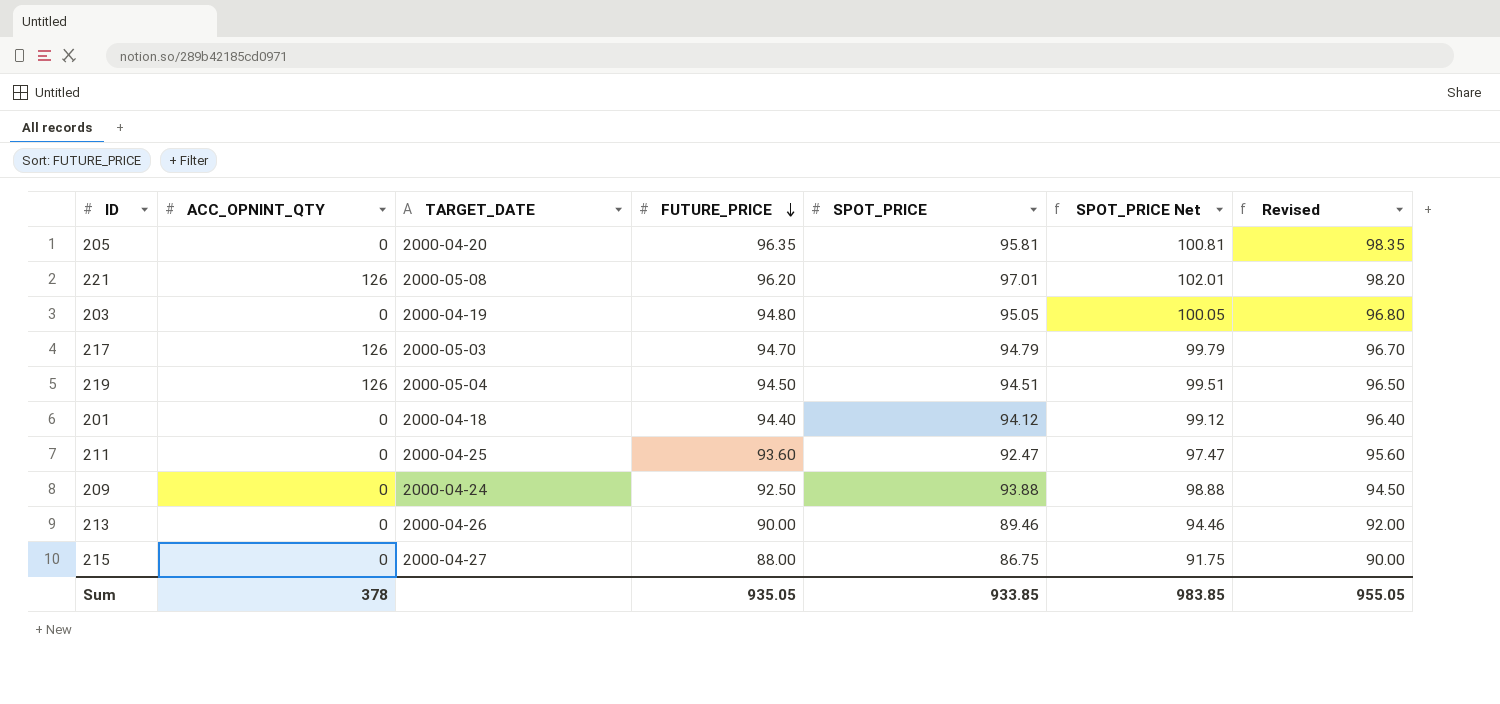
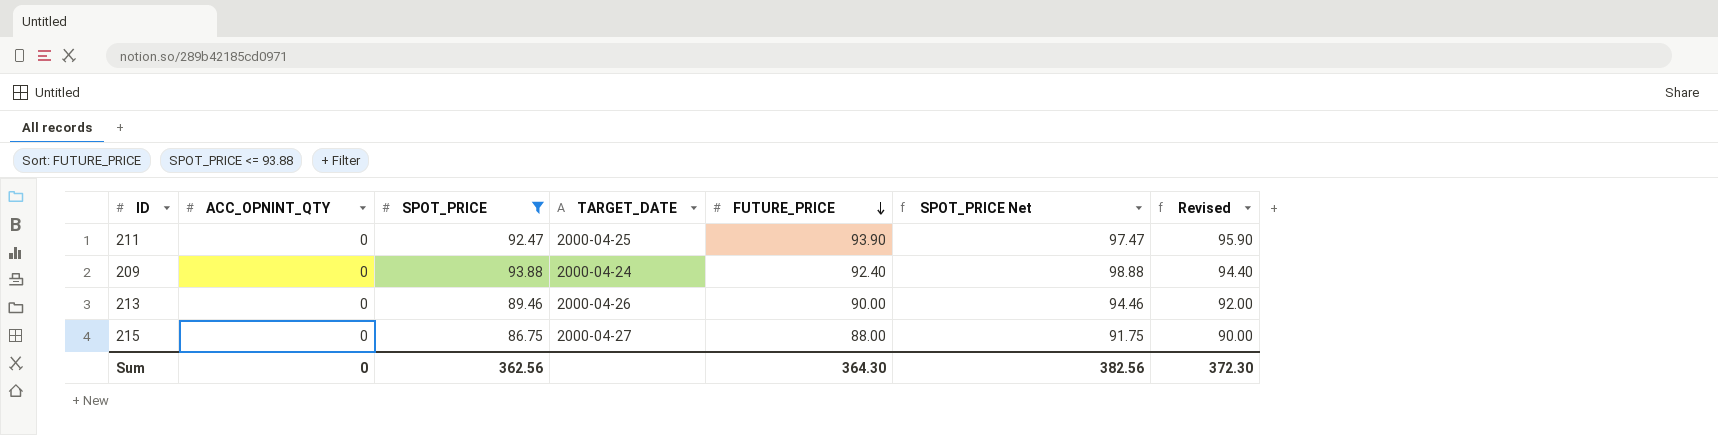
filter: none -> SPOT_PRICE <= 93.88
column SPOT_PRICE | position: 5 -> 3
211 | FUTURE_PRICE: 93.60 -> 93.90
211 | Revised: 95.60 -> 95.90
209 | FUTURE_PRICE: 92.50 -> 92.40
209 | Revised: 94.50 -> 94.40
Sum | ACC_OPNINT_QTY: 378 -> 0
Sum | SPOT_PRICE: 933.85 -> 362.56
Sum | FUTURE_PRICE: 935.05 -> 364.30
Sum | SPOT_PRICE Net: 983.85 -> 382.56
Sum | Revised: 955.05 -> 372.30

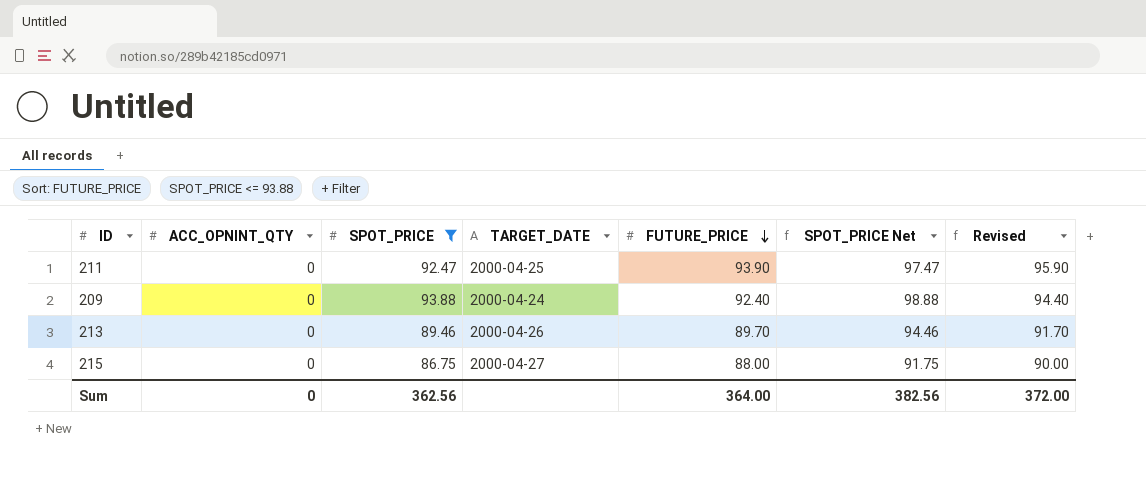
213 | FUTURE_PRICE: 90.00 -> 89.70
213 | Revised: 92.00 -> 91.70
Sum | FUTURE_PRICE: 364.30 -> 364.00
Sum | Revised: 372.30 -> 372.00

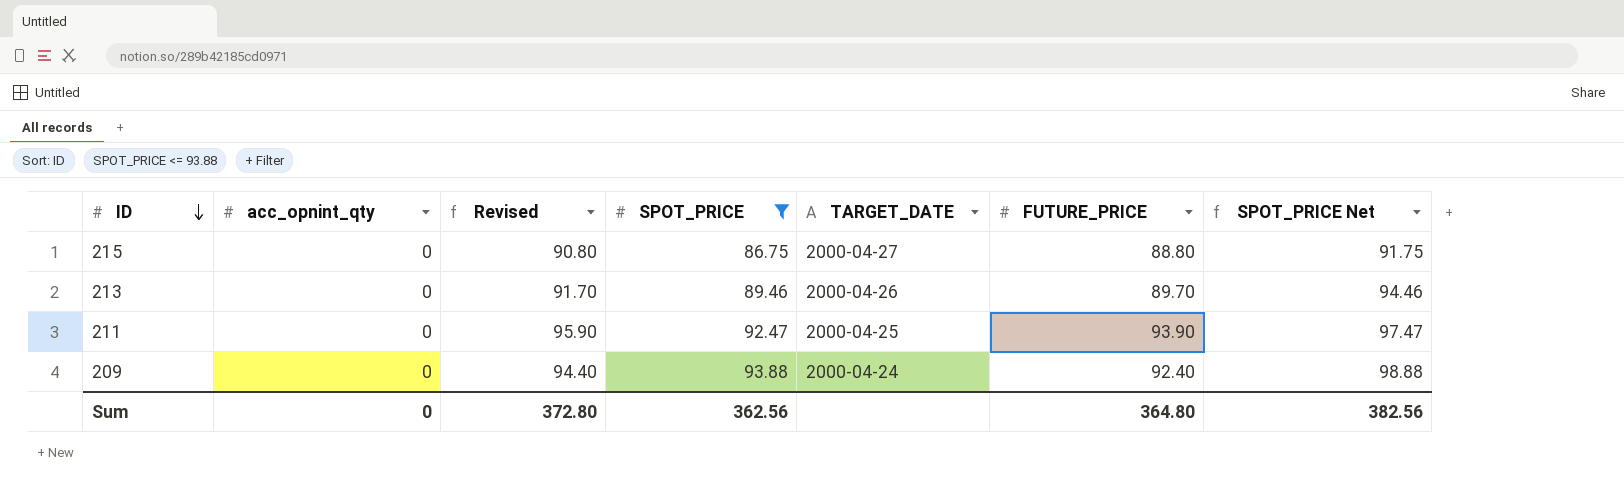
row order: FUTURE_PRICE descending -> ID descending
column name: ACC_OPNINT_QTY -> acc_opnint_qty
column Revised | position: 7 -> 3
215 | Revised: 90.00 -> 90.80
215 | FUTURE_PRICE: 88.00 -> 88.80
Sum | Revised: 372.00 -> 372.80
Sum | FUTURE_PRICE: 364.00 -> 364.80

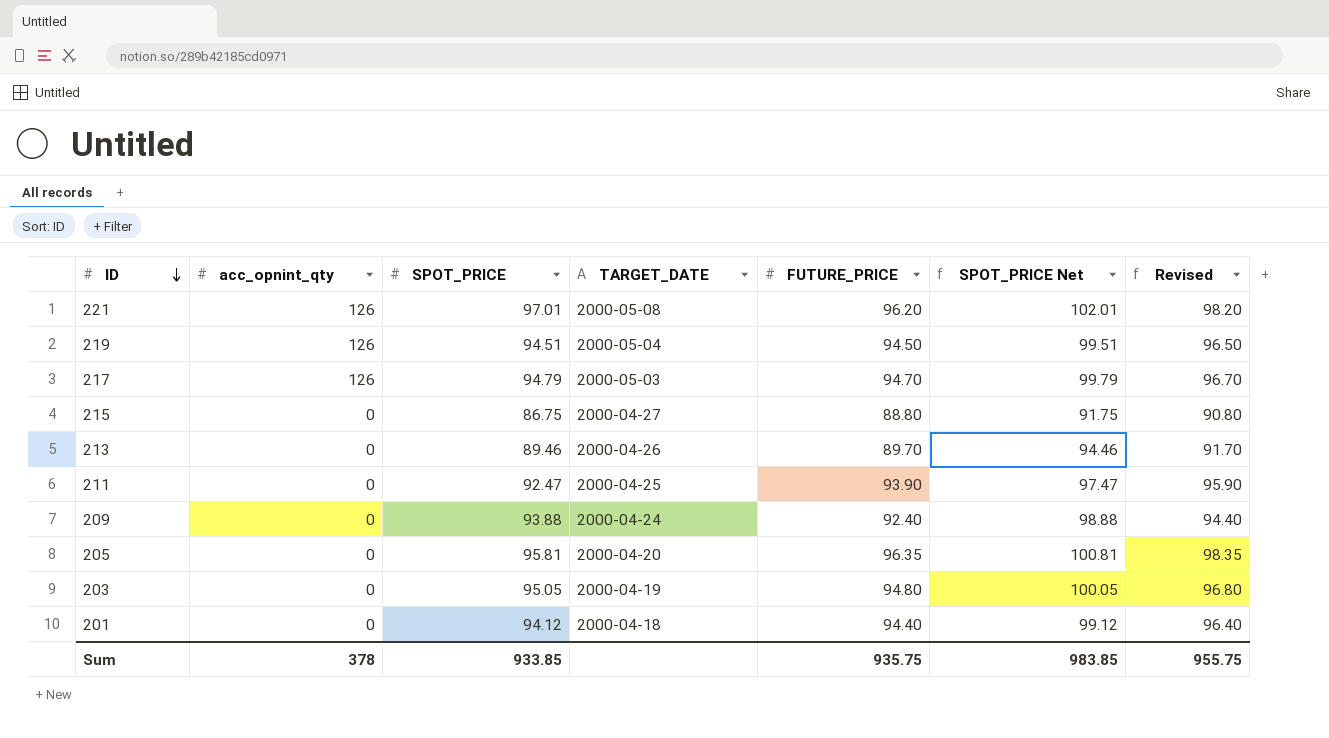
filter: SPOT_PRICE <= 93.88 -> none
column Revised | position: 3 -> 7
Sum | acc_opnint_qty: 0 -> 378
Sum | SPOT_PRICE: 362.56 -> 933.85
Sum | FUTURE_PRICE: 364.80 -> 935.75
Sum | SPOT_PRICE Net: 382.56 -> 983.85
Sum | Revised: 372.80 -> 955.75

